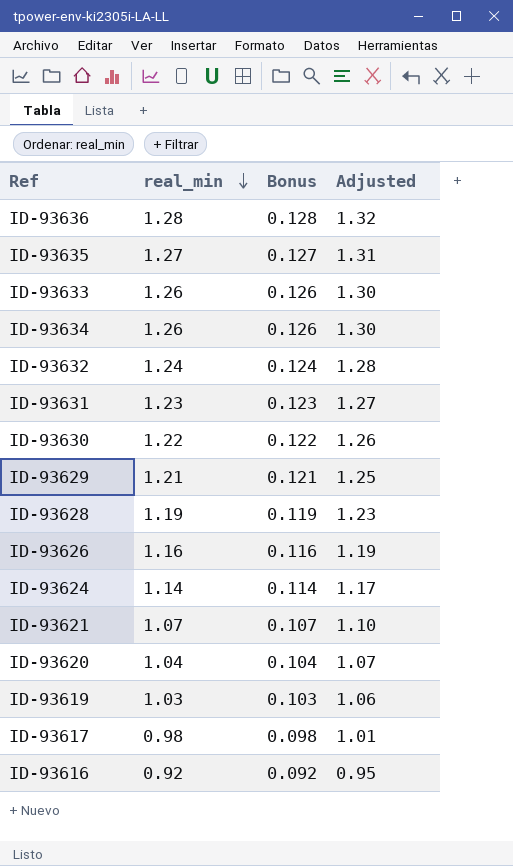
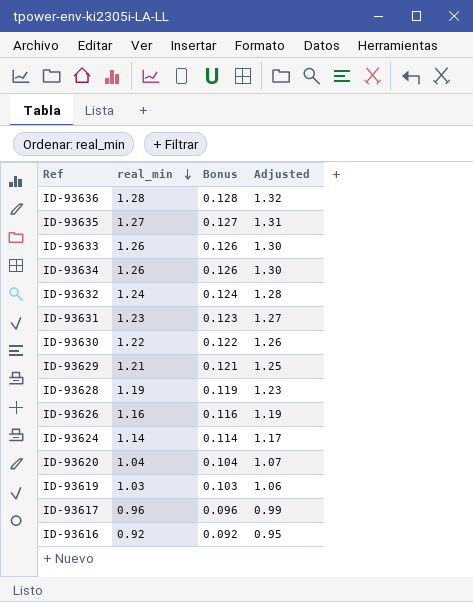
row ID-93621: 1.07 | 0.107 | 1.10 -> none
ID-93617 | real_min: 0.98 -> 0.96
ID-93617 | Bonus: 0.098 -> 0.096
ID-93617 | Adjusted: 1.01 -> 0.99

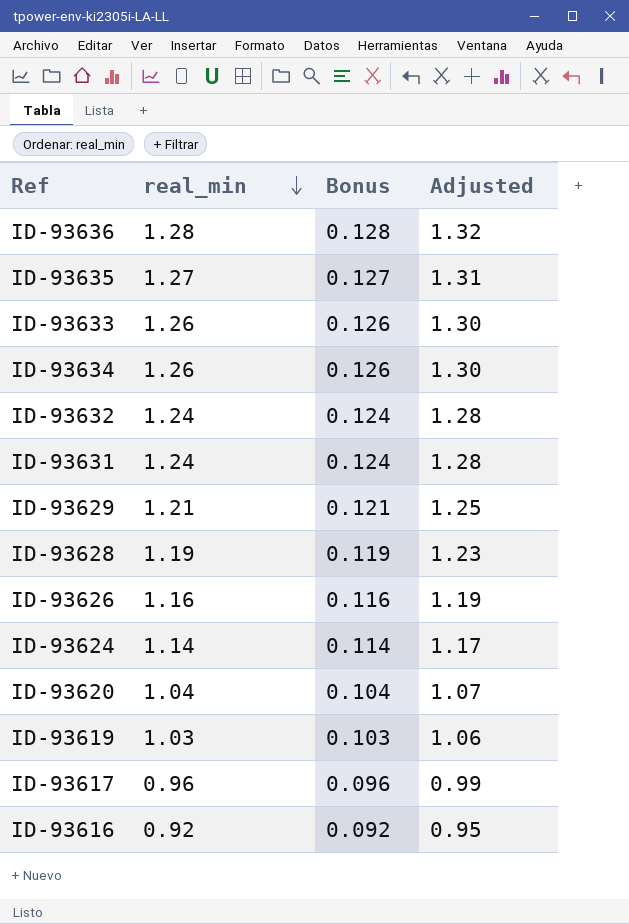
row ID-93630: 1.22 | 0.122 | 1.26 -> none
ID-93631 | real_min: 1.23 -> 1.24
ID-93631 | Bonus: 0.123 -> 0.124
ID-93631 | Adjusted: 1.27 -> 1.28

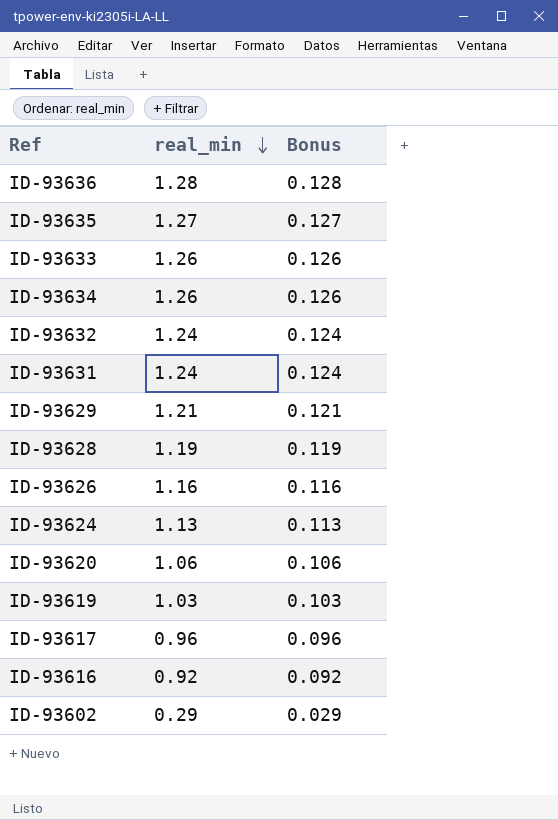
column Adjusted | formula: [real_min] * 1.03 -> none
ID-93624 | real_min: 1.14 -> 1.13
ID-93624 | Bonus: 0.114 -> 0.113
ID-93620 | real_min: 1.04 -> 1.06
ID-93620 | Bonus: 0.104 -> 0.106
row ID-93602: none -> 0.29 | 0.029

